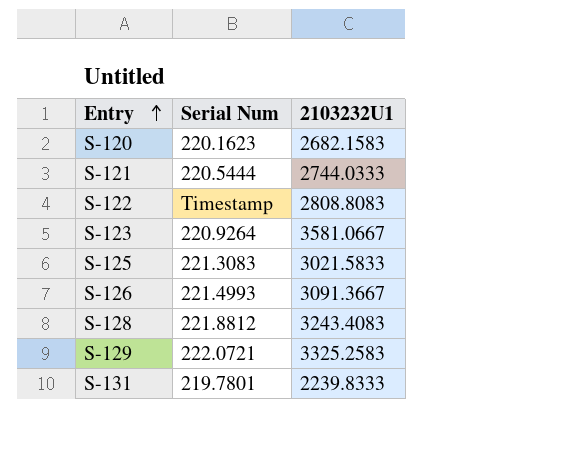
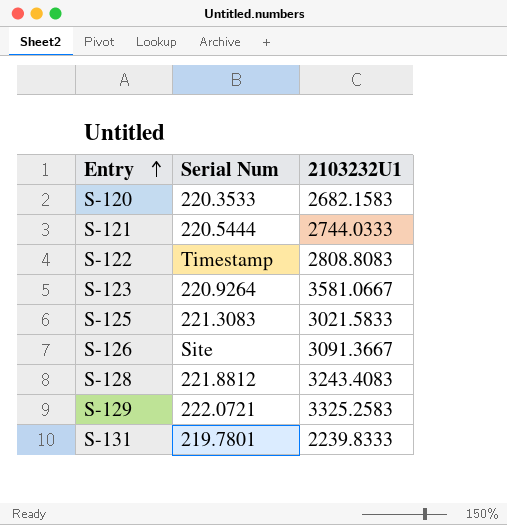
S-120 | Serial Num: 220.1623 -> 220.3533
S-126 | Serial Num: 221.4993 -> Site

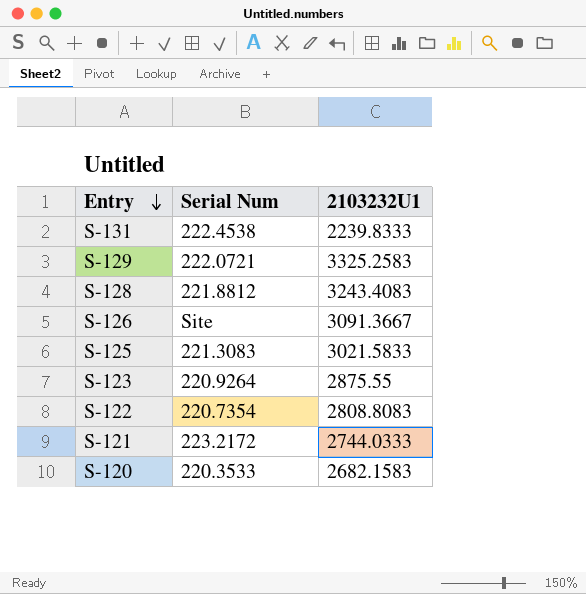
row order: Entry ascending -> Entry descending
S-131 | Serial Num: 219.7801 -> 222.4538
S-123 | 2103232U1: 3581.0667 -> 2875.55
S-122 | Serial Num: Timestamp -> 220.7354
S-121 | Serial Num: 220.5444 -> 223.2172

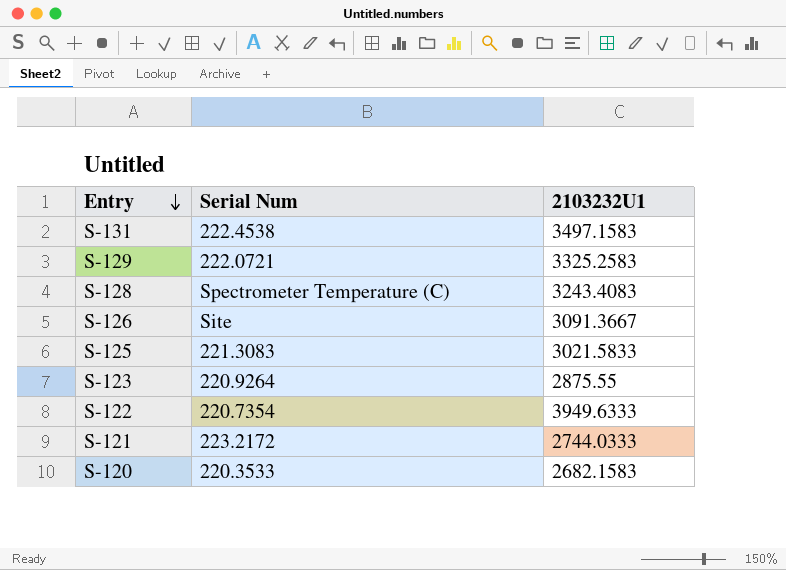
S-131 | 2103232U1: 2239.8333 -> 3497.1583
S-128 | Serial Num: 221.8812 -> Spectrometer Temperature (C)
S-122 | 2103232U1: 2808.8083 -> 3949.6333

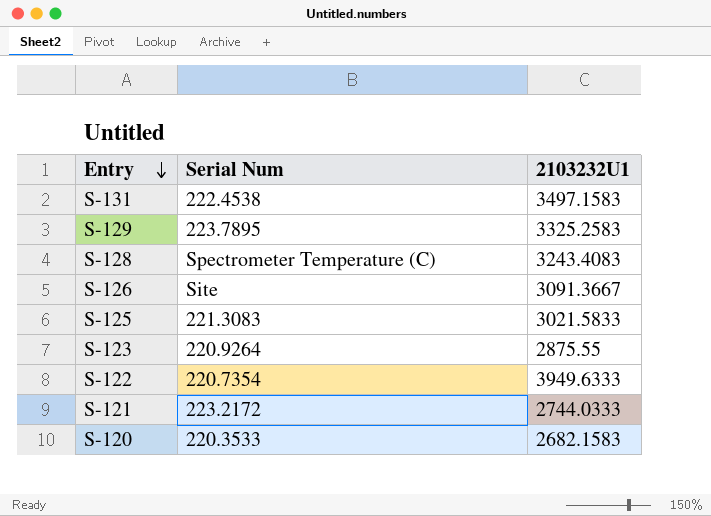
S-129 | Serial Num: 222.0721 -> 223.7895

